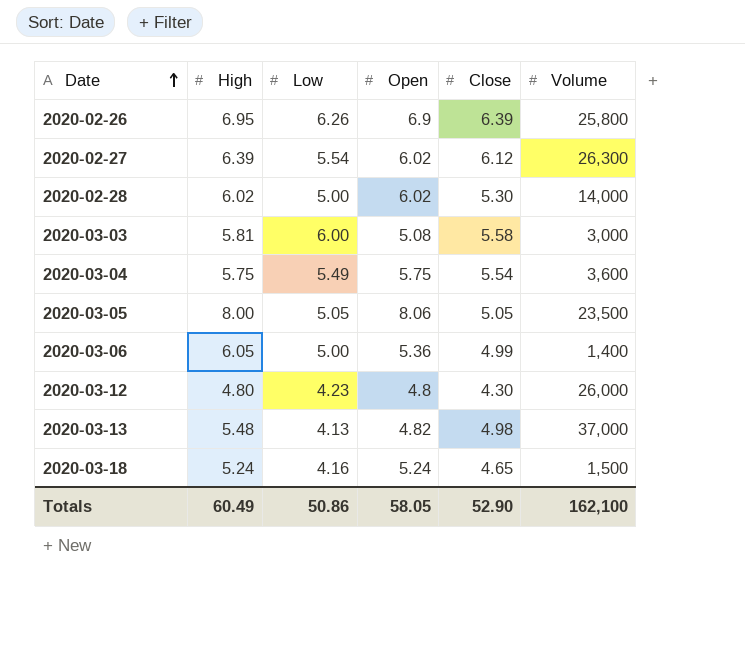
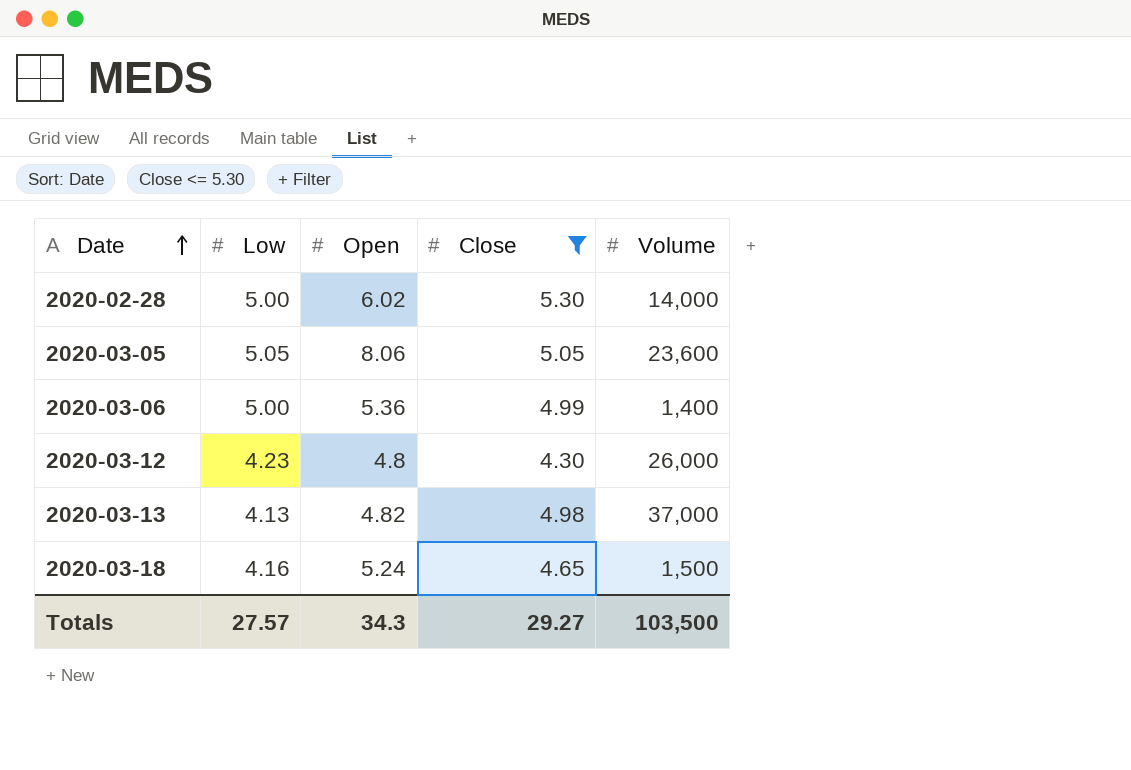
filter: none -> Close <= 5.30
column High | position: 2 -> none
2020-03-05 | Volume: 23,500 -> 23,600
Totals | Low: 50.86 -> 27.57
Totals | Open: 58.05 -> 34.3
Totals | Close: 52.90 -> 29.27
Totals | Volume: 162,100 -> 103,500

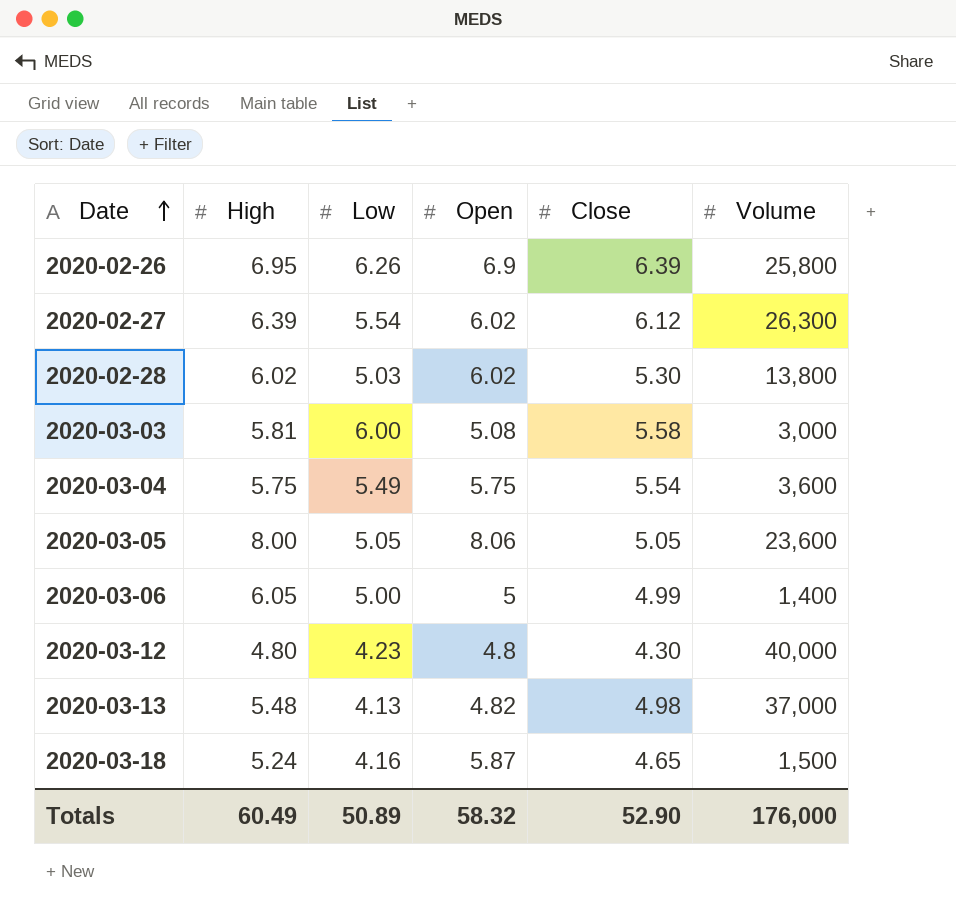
filter: Close <= 5.30 -> none
column High | position: none -> 2
2020-02-28 | Low: 5.00 -> 5.03
2020-02-28 | Volume: 14,000 -> 13,800
2020-03-06 | Open: 5.36 -> 5
2020-03-12 | Volume: 26,000 -> 40,000
2020-03-18 | Open: 5.24 -> 5.87
Totals | Low: 27.57 -> 50.89
Totals | Open: 34.3 -> 58.32
Totals | Close: 29.27 -> 52.90
Totals | Volume: 103,500 -> 176,000

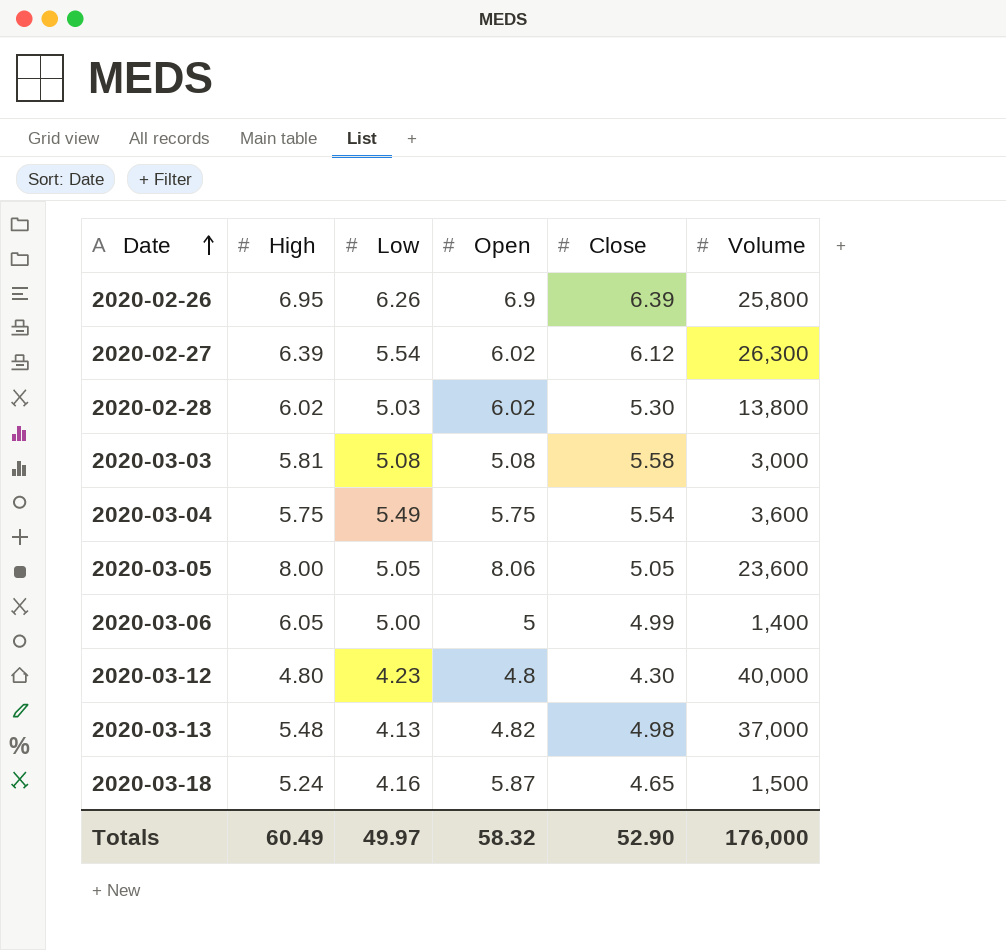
2020-03-03 | Low: 6.00 -> 5.08
Totals | Low: 50.89 -> 49.97

